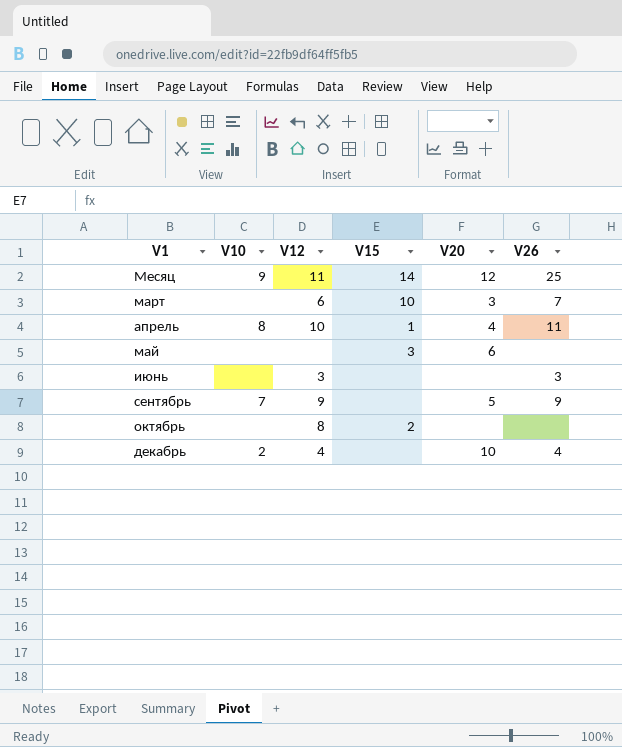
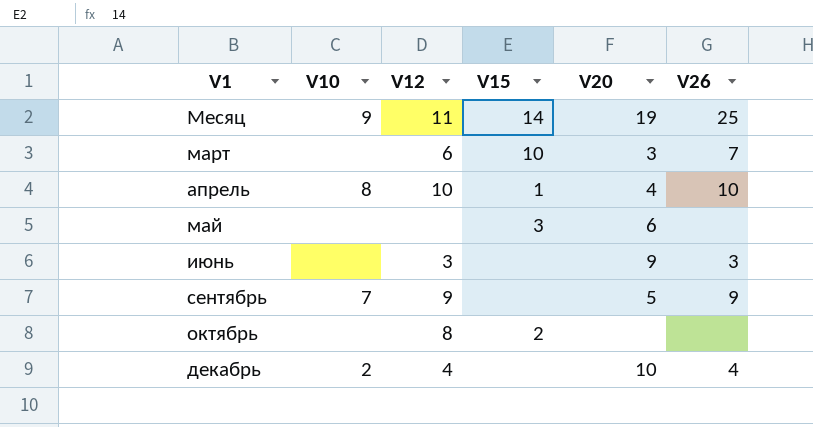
Месяц | V20: 12 -> 19
апрель | V26: 11 -> 10
июнь | V20: none -> 9

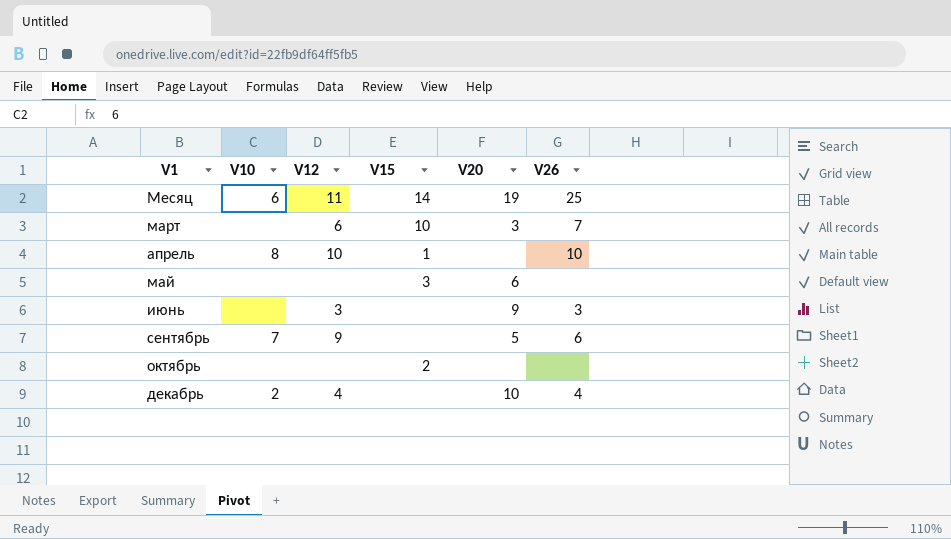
Месяц | V10: 9 -> 6
апрель | V20: 4 -> none
сентябрь | V26: 9 -> 6
октябрь | V12: 8 -> none

